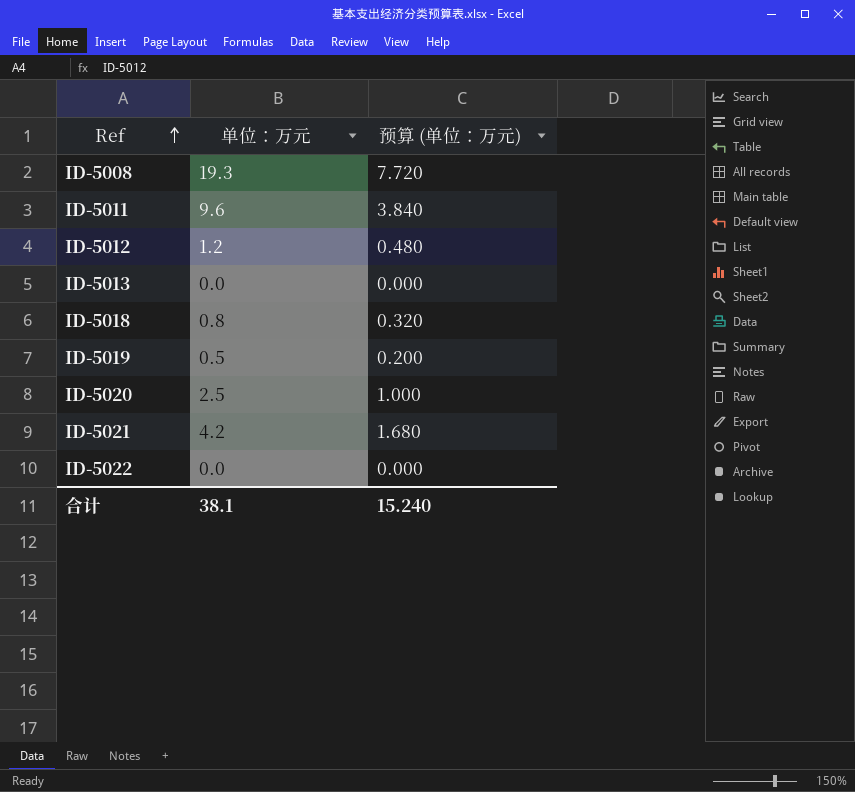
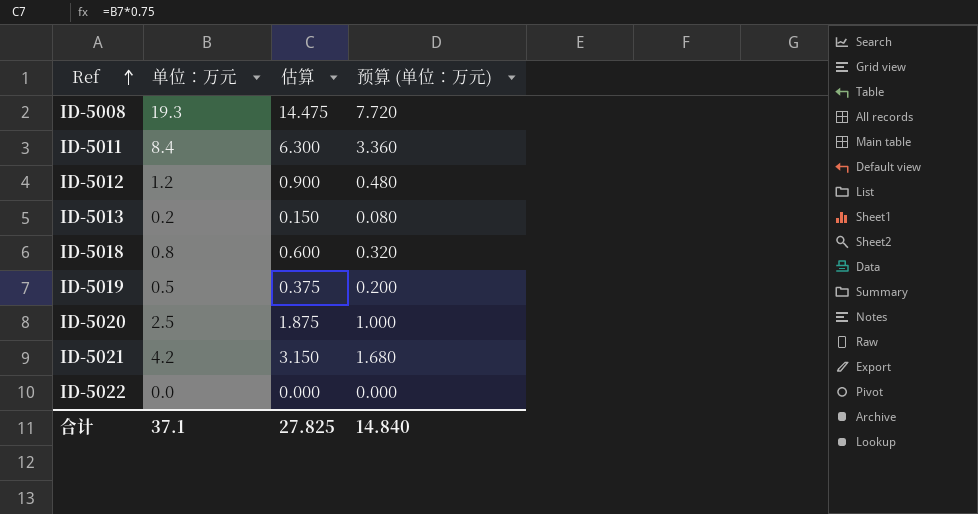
column 估算 | formula: none -> [单位：万元] * 0.75
ID-5011 | 单位：万元: 9.6 -> 8.4
ID-5011 | 预算 (单位：万元): 3.840 -> 3.360
ID-5013 | 单位：万元: 0.0 -> 0.2
ID-5013 | 预算 (单位：万元): 0.000 -> 0.080
合计 | 单位：万元: 38.1 -> 37.1
合计 | 预算 (单位：万元): 15.240 -> 14.840

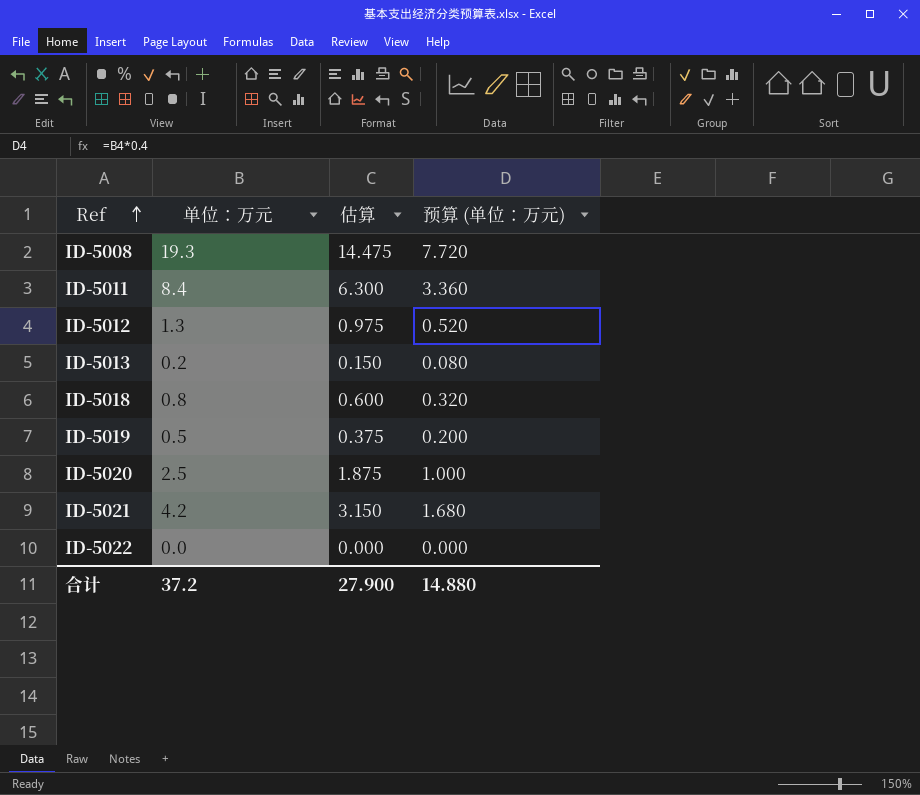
ID-5012 | 单位：万元: 1.2 -> 1.3
ID-5012 | 估算: 0.900 -> 0.975
ID-5012 | 预算 (单位：万元): 0.480 -> 0.520
合计 | 单位：万元: 37.1 -> 37.2
合计 | 估算: 27.825 -> 27.900
合计 | 预算 (单位：万元): 14.840 -> 14.880

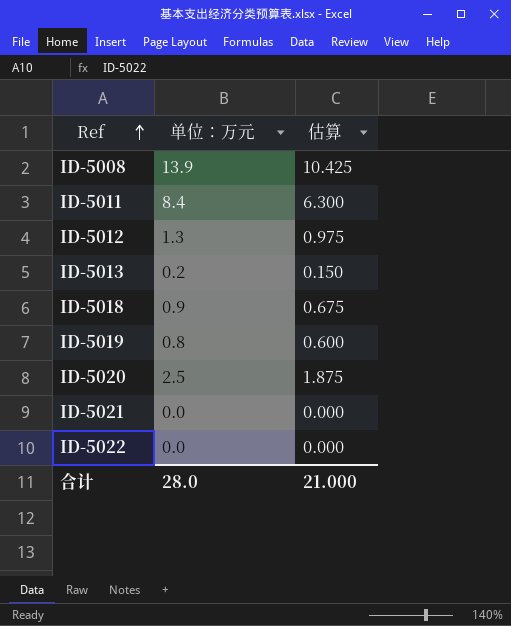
column 预算 (单位：万元) | formula: [单位：万元] * 0.4 -> none
ID-5008 | 单位：万元: 19.3 -> 13.9
ID-5008 | 估算: 14.475 -> 10.425
ID-5018 | 单位：万元: 0.8 -> 0.9
ID-5018 | 估算: 0.600 -> 0.675
ID-5019 | 单位：万元: 0.5 -> 0.8
ID-5019 | 估算: 0.375 -> 0.600
ID-5021 | 单位：万元: 4.2 -> 0.0
ID-5021 | 估算: 3.150 -> 0.000
合计 | 单位：万元: 37.2 -> 28.0
合计 | 估算: 27.900 -> 21.000

